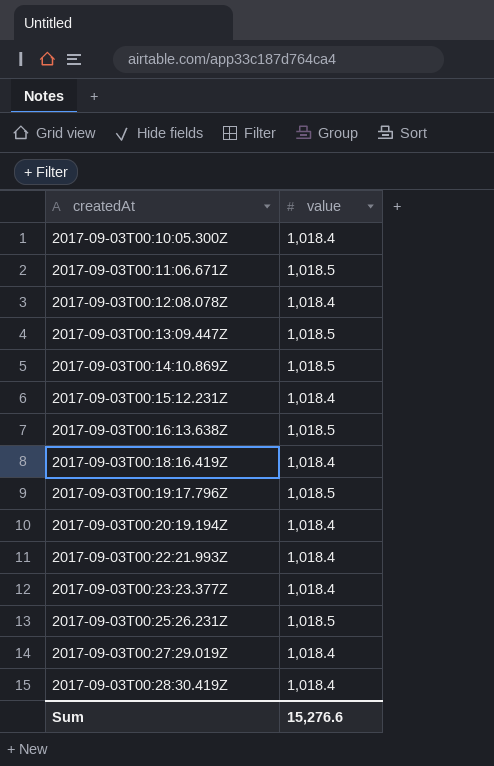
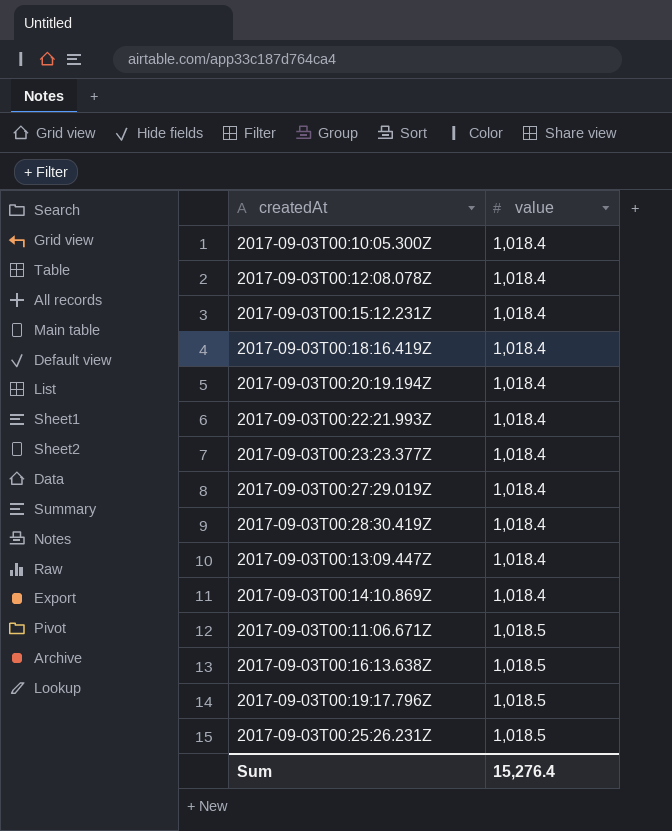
row order: createdAt ascending -> value ascending
2017-09-03T00:13:09.447Z | value: 1,018.5 -> 1,018.4
2017-09-03T00:14:10.869Z | value: 1,018.5 -> 1,018.4
Sum | value: 15,276.6 -> 15,276.4

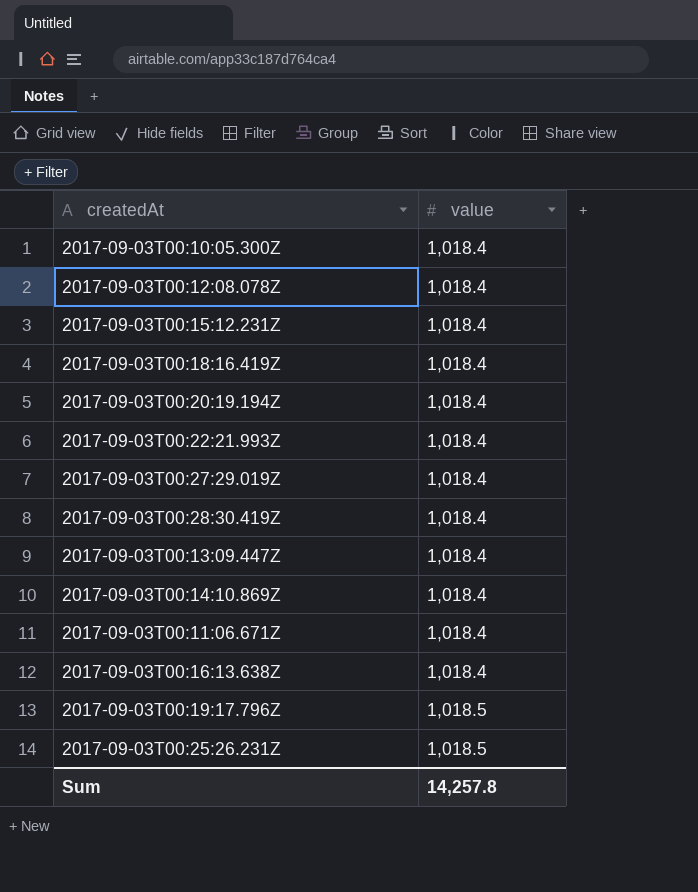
row 2017-09-03T00:23:23.377Z: 1,018.4 -> none
2017-09-03T00:11:06.671Z | value: 1,018.5 -> 1,018.4
2017-09-03T00:16:13.638Z | value: 1,018.5 -> 1,018.4
Sum | value: 15,276.4 -> 14,257.8

